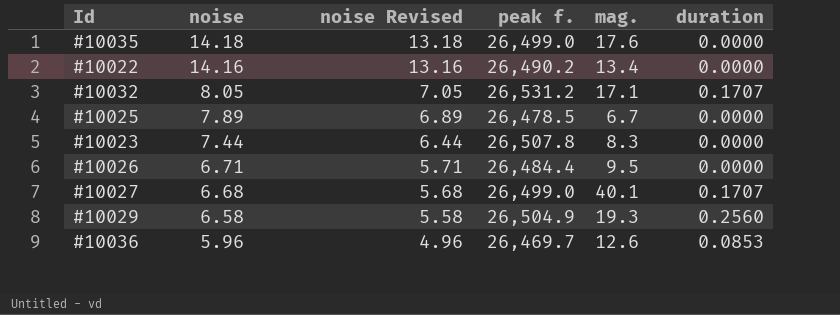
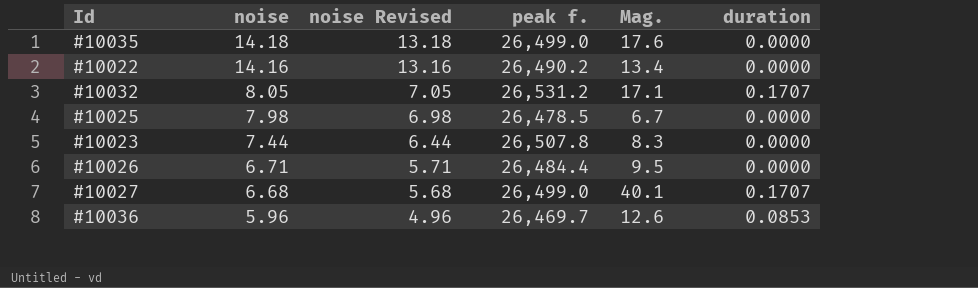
column name: mag. -> Mag.
row #10029: 6.58 | 5.58 | 26,504.9 | 19.3 | 0.2560 -> none
#10025 | noise: 7.89 -> 7.98
#10025 | noise Revised: 6.89 -> 6.98

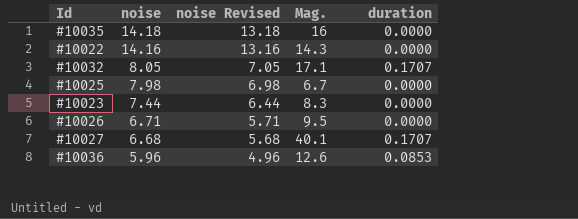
column peak f. | position: 4 -> none
#10035 | Mag.: 17.6 -> 16
#10022 | Mag.: 13.4 -> 14.3

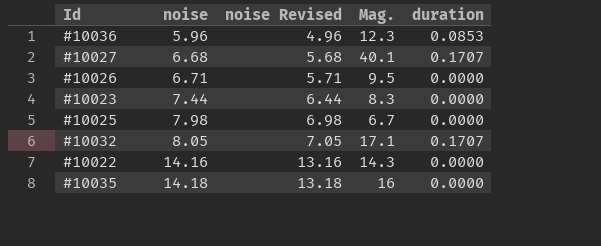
row order: noise descending -> noise ascending
#10036 | Mag.: 12.6 -> 12.3

